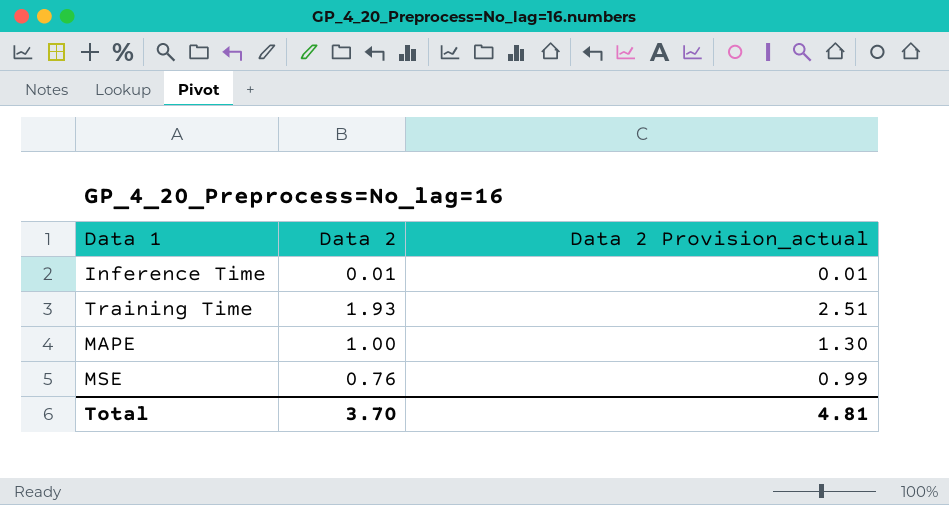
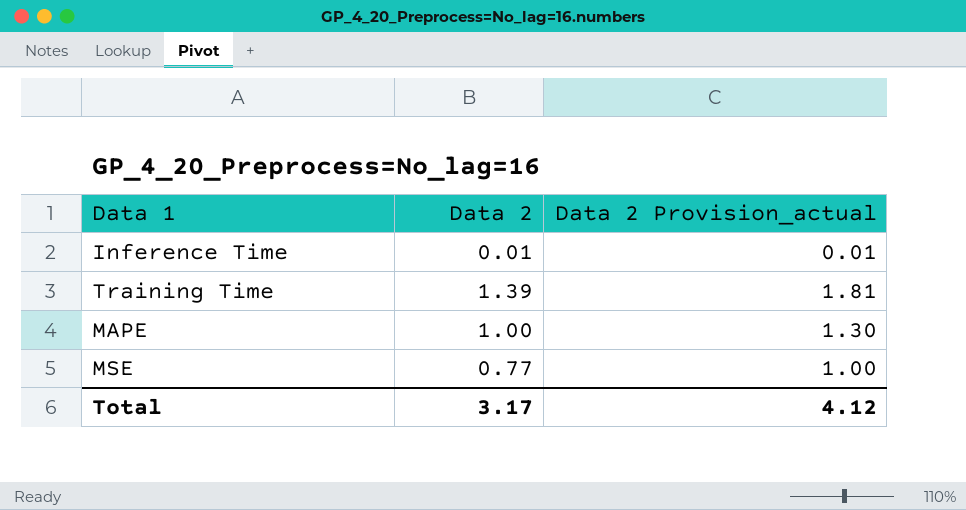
Training Time | Data 2: 1.93 -> 1.39
Training Time | Data 2 Provision_actual: 2.51 -> 1.81
MSE | Data 2: 0.76 -> 0.77
MSE | Data 2 Provision_actual: 0.99 -> 1.00
Total | Data 2: 3.70 -> 3.17
Total | Data 2 Provision_actual: 4.81 -> 4.12

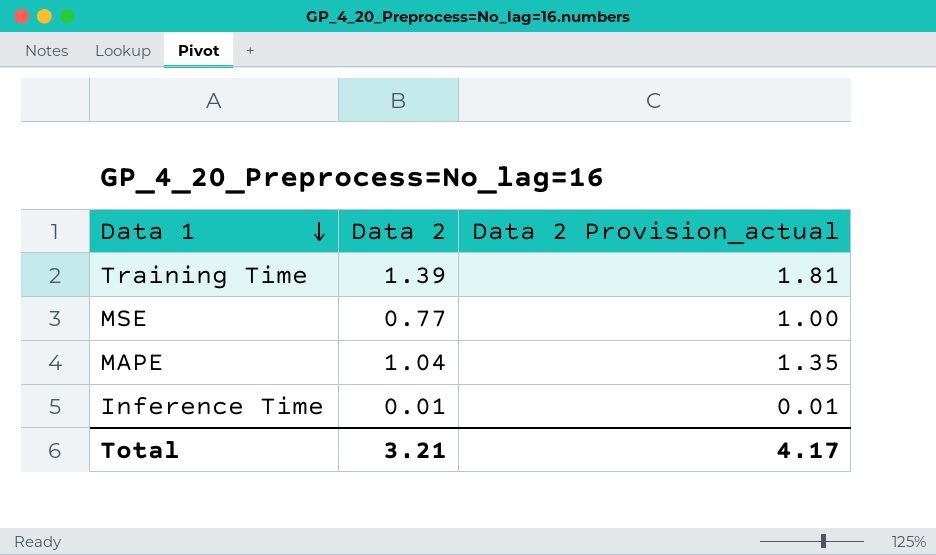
row order: none -> Data 1 descending
MAPE | Data 2: 1.00 -> 1.04
MAPE | Data 2 Provision_actual: 1.30 -> 1.35
Total | Data 2: 3.17 -> 3.21
Total | Data 2 Provision_actual: 4.12 -> 4.17

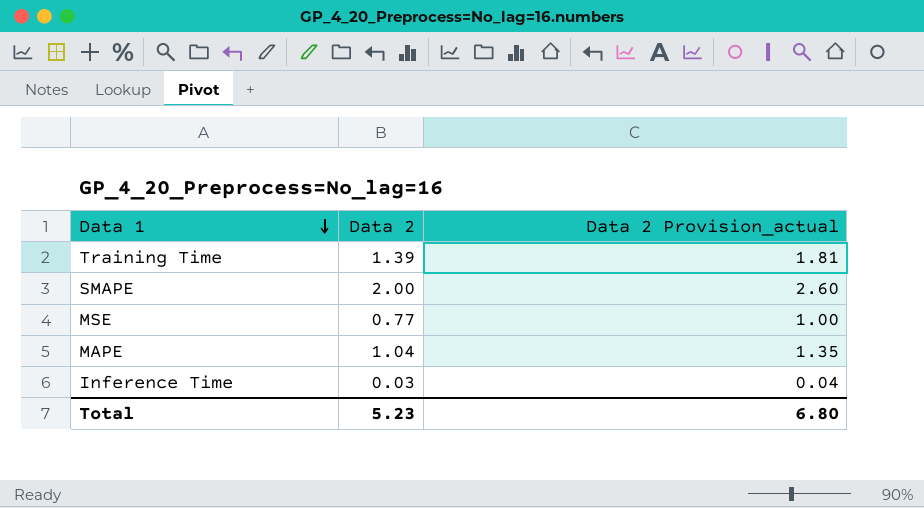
row SMAPE: none -> 2.00 | 2.60
Inference Time | Data 2: 0.01 -> 0.03
Inference Time | Data 2 Provision_actual: 0.01 -> 0.04
Total | Data 2: 3.21 -> 5.23
Total | Data 2 Provision_actual: 4.17 -> 6.80

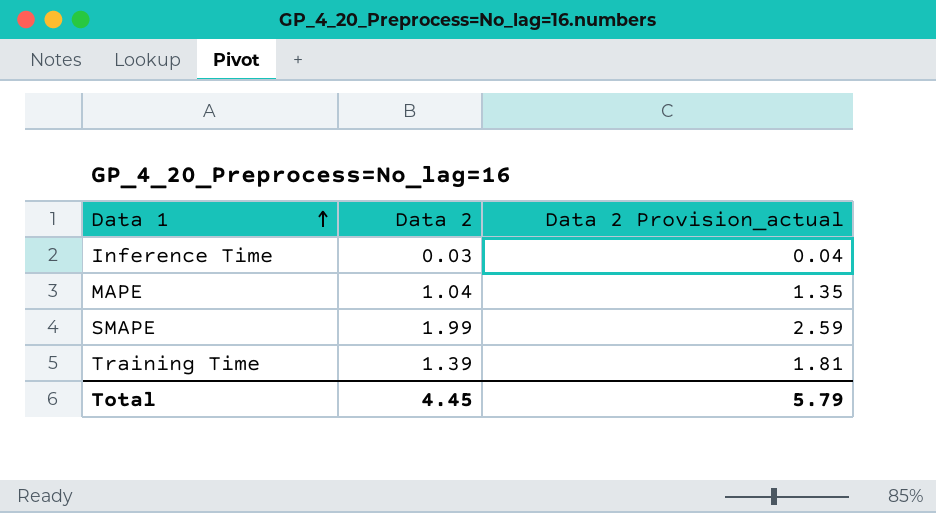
row order: Data 1 descending -> Data 1 ascending
row MSE: 0.77 | 1.00 -> none
SMAPE | Data 2: 2.00 -> 1.99
SMAPE | Data 2 Provision_actual: 2.60 -> 2.59
Total | Data 2: 5.23 -> 4.45
Total | Data 2 Provision_actual: 6.80 -> 5.79

